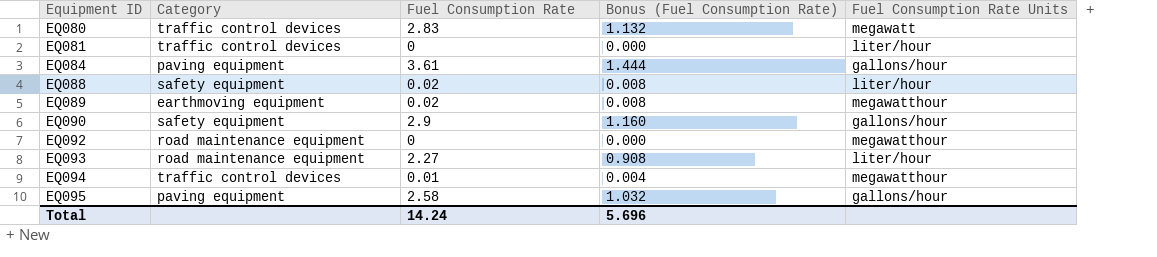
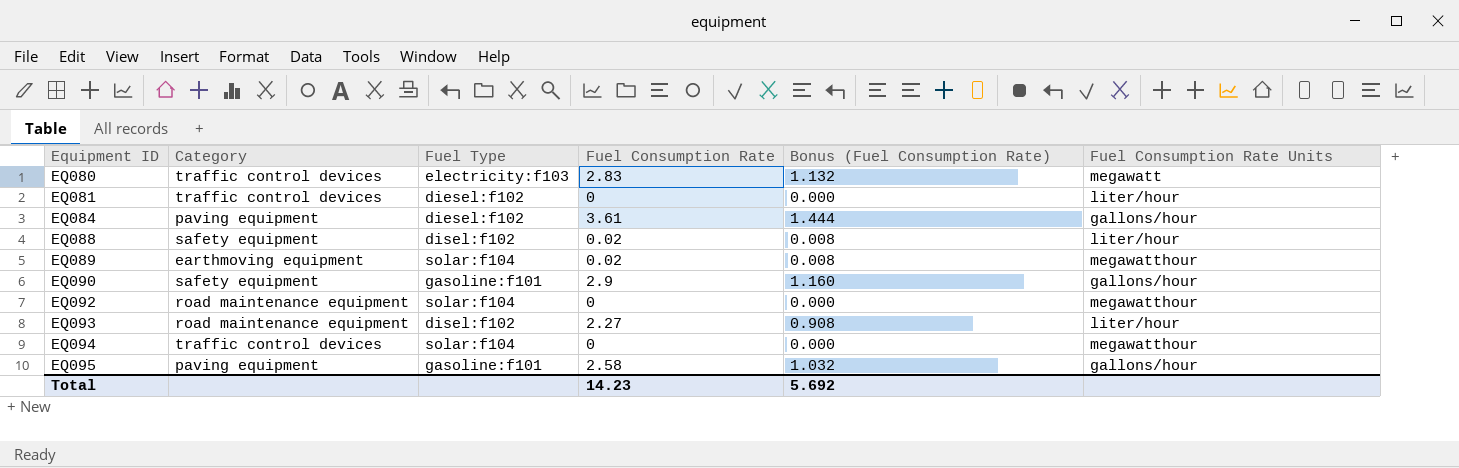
column Fuel Type | position: none -> 3
EQ094 | Fuel Consumption Rate: 0.01 -> 0
EQ094 | Bonus (Fuel Consumption Rate): 0.004 -> 0.000
Total | Fuel Consumption Rate: 14.24 -> 14.23
Total | Bonus (Fuel Consumption Rate): 5.696 -> 5.692

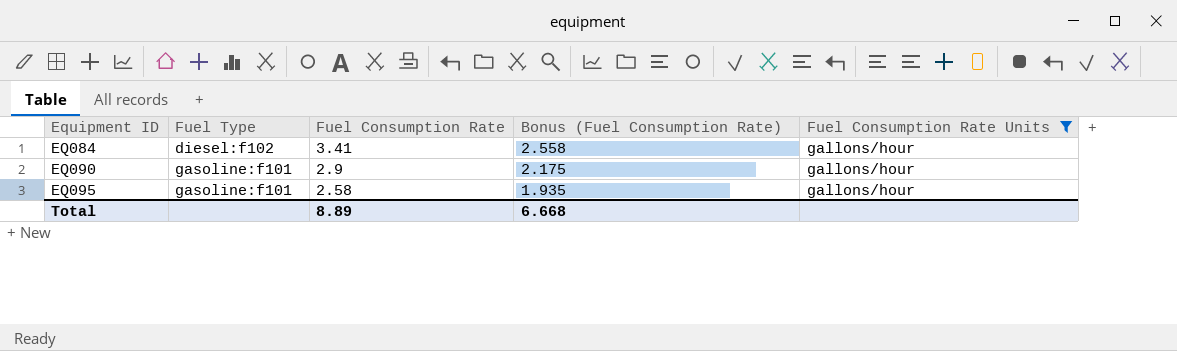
filter: none -> Fuel Consumption Rate Units = gallons/hour
column Category | position: 2 -> none
column Bonus (Fuel Consumption Rate) | formula: [Fuel Consumption Rate] * 0.4 -> [Fuel Consumption Rate] * 0.75
EQ084 | Fuel Consumption Rate: 3.61 -> 3.41
Total | Fuel Consumption Rate: 14.23 -> 8.89
Total | Bonus (Fuel Consumption Rate): 5.692 -> 6.668

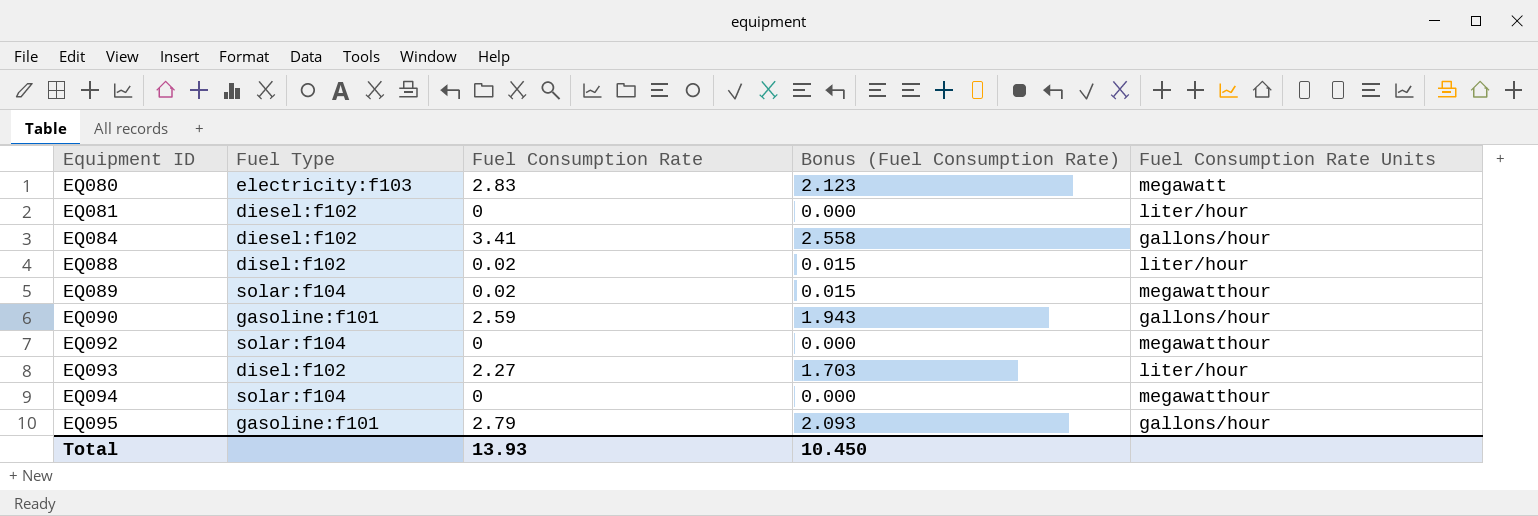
filter: Fuel Consumption Rate Units = gallons/hour -> none
EQ090 | Fuel Consumption Rate: 2.9 -> 2.59
EQ090 | Bonus (Fuel Consumption Rate): 2.175 -> 1.943
EQ095 | Fuel Consumption Rate: 2.58 -> 2.79
EQ095 | Bonus (Fuel Consumption Rate): 1.935 -> 2.093
Total | Fuel Consumption Rate: 8.89 -> 13.93
Total | Bonus (Fuel Consumption Rate): 6.668 -> 10.450

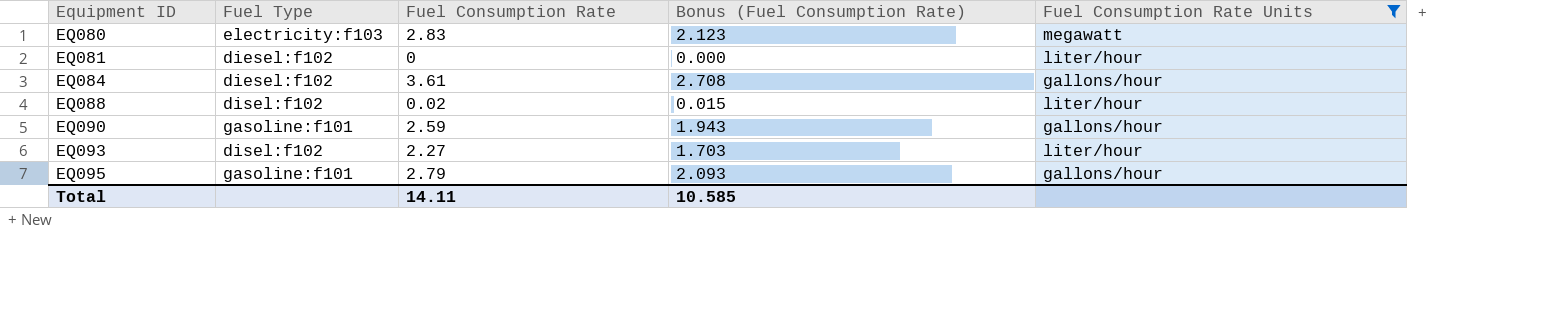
filter: none -> Fuel Consumption Rate Units != megawatthour
EQ084 | Fuel Consumption Rate: 3.41 -> 3.61
EQ084 | Bonus (Fuel Consumption Rate): 2.558 -> 2.708
Total | Fuel Consumption Rate: 13.93 -> 14.11
Total | Bonus (Fuel Consumption Rate): 10.450 -> 10.585

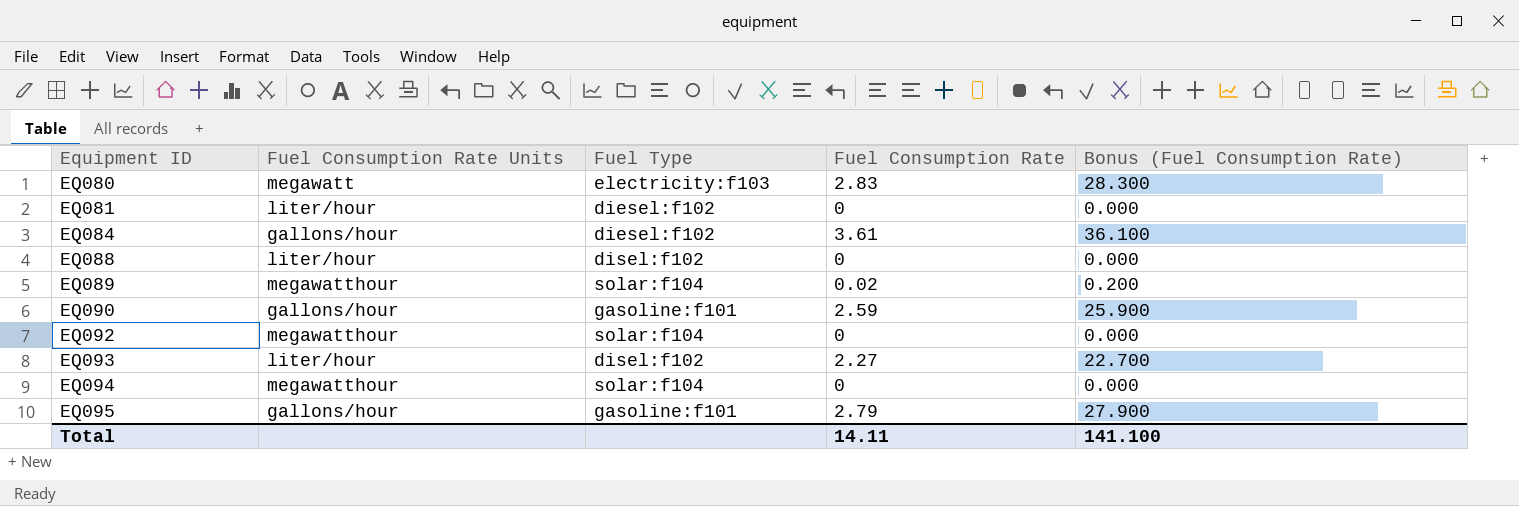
filter: Fuel Consumption Rate Units != megawatthour -> none
column Fuel Consumption Rate Units | position: 5 -> 2
column Bonus (Fuel Consumption Rate) | formula: [Fuel Consumption Rate] * 0.75 -> [Fuel Consumption Rate] * 10
EQ088 | Fuel Consumption Rate: 0.02 -> 0
Total | Bonus (Fuel Consumption Rate): 10.585 -> 141.100

